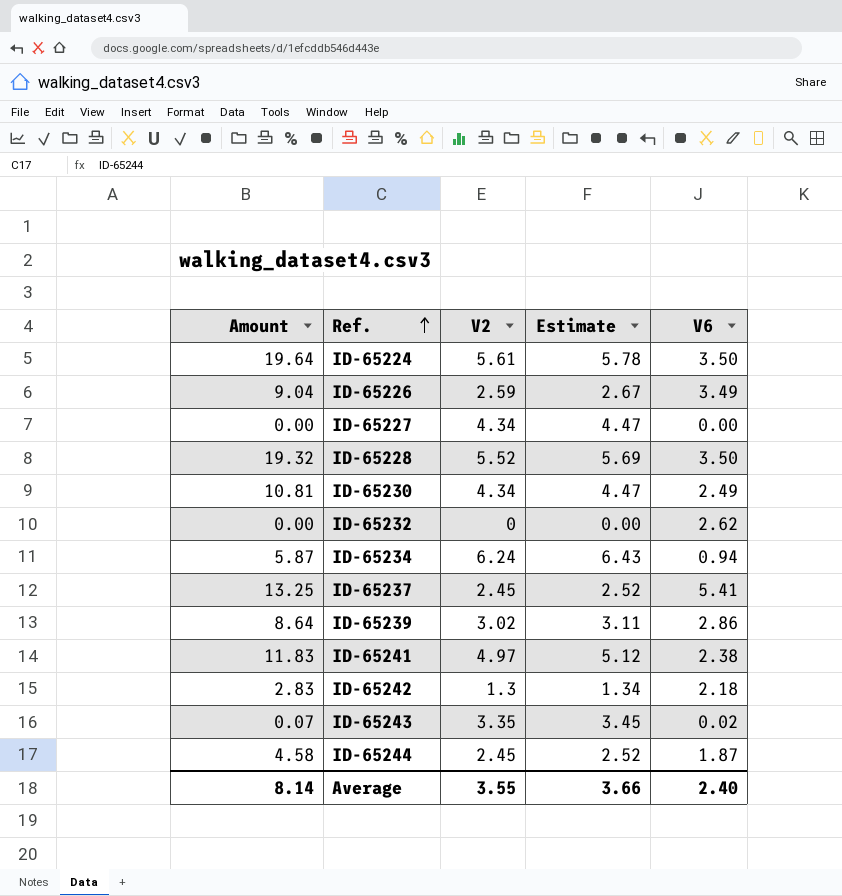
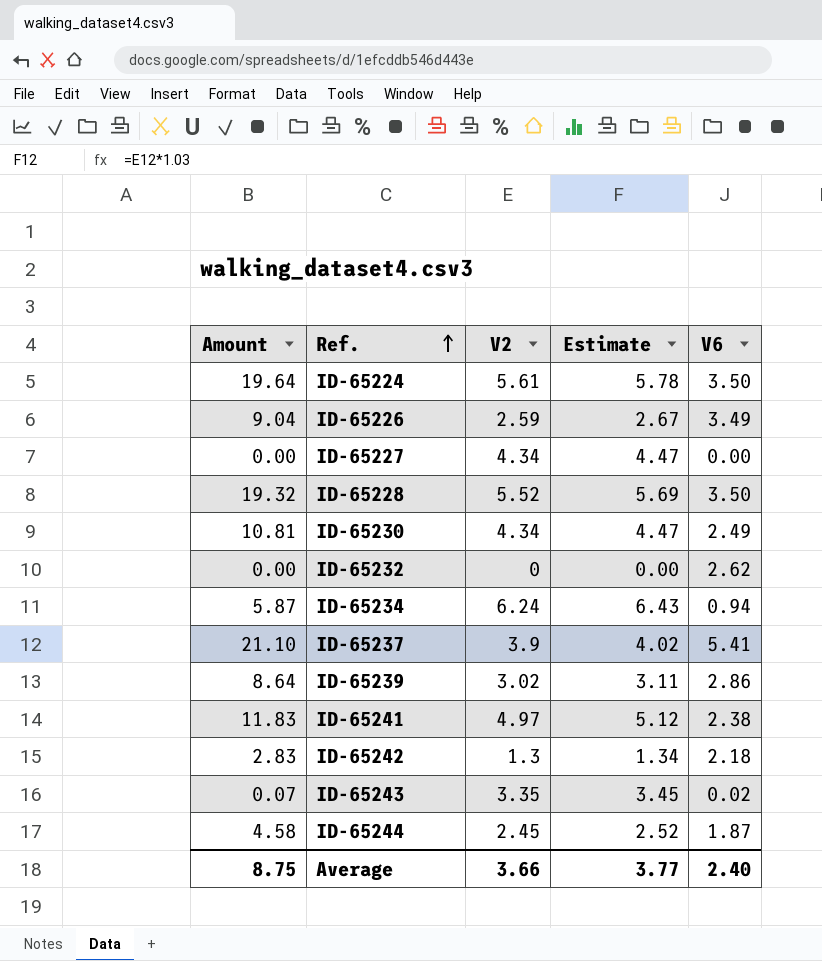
ID-65237 | Amount: 13.25 -> 21.10
ID-65237 | V2: 2.45 -> 3.9
ID-65237 | Estimate: 2.52 -> 4.02
Average | Amount: 8.14 -> 8.75
Average | V2: 3.55 -> 3.66
Average | Estimate: 3.66 -> 3.77

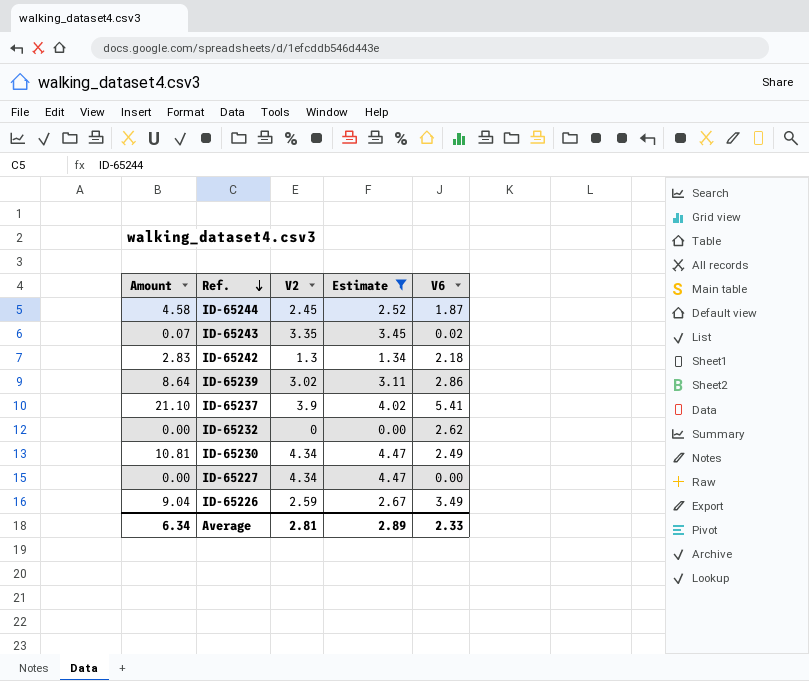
filter: none -> Estimate <= 4.47
row order: Ref. ascending -> Ref. descending
Average | Amount: 8.75 -> 6.34
Average | V2: 3.66 -> 2.81
Average | Estimate: 3.77 -> 2.89
Average | V6: 2.40 -> 2.33

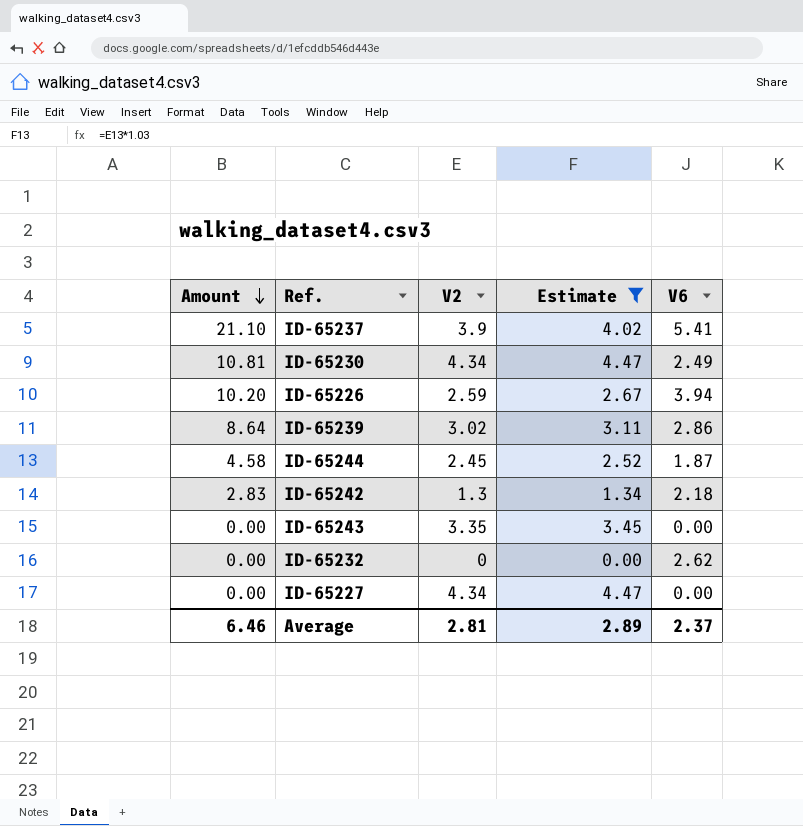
row order: Ref. descending -> Amount descending
ID-65226 | Amount: 9.04 -> 10.20
ID-65226 | V6: 3.49 -> 3.94
ID-65243 | Amount: 0.07 -> 0.00
ID-65243 | V6: 0.02 -> 0.00
Average | Amount: 6.34 -> 6.46
Average | V6: 2.33 -> 2.37

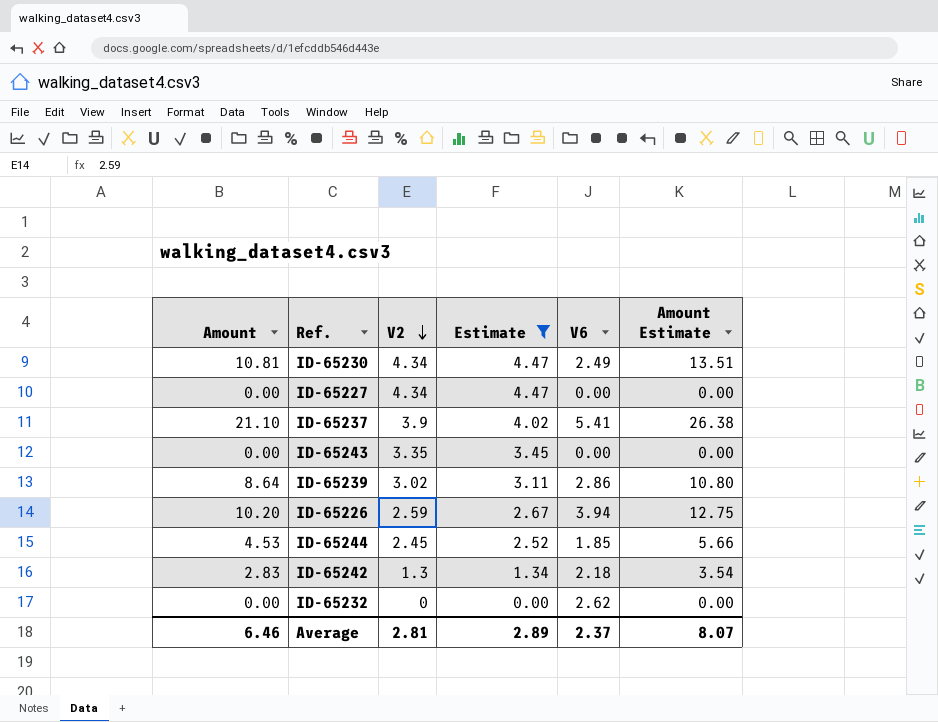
row order: Amount descending -> V2 descending
column Amount Estimate | formula: none -> [Amount] * 1.25
ID-65244 | Amount: 4.58 -> 4.53
ID-65244 | V6: 1.87 -> 1.85

